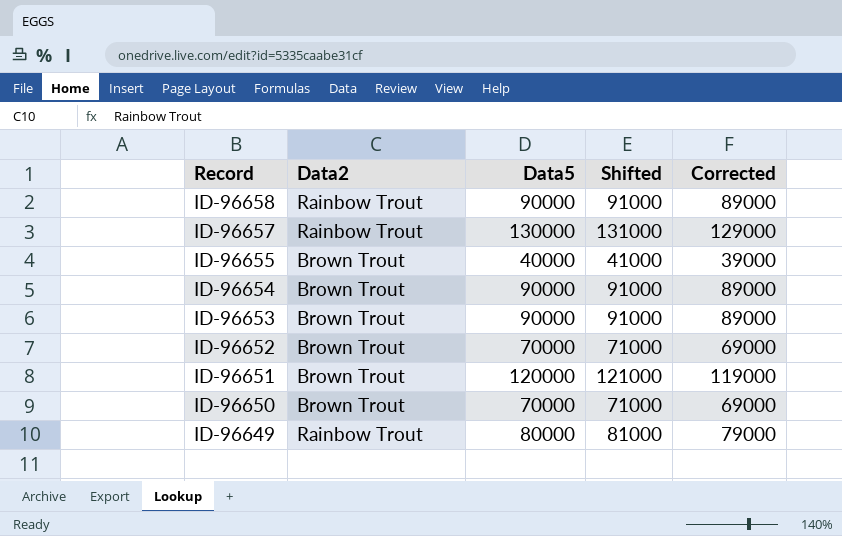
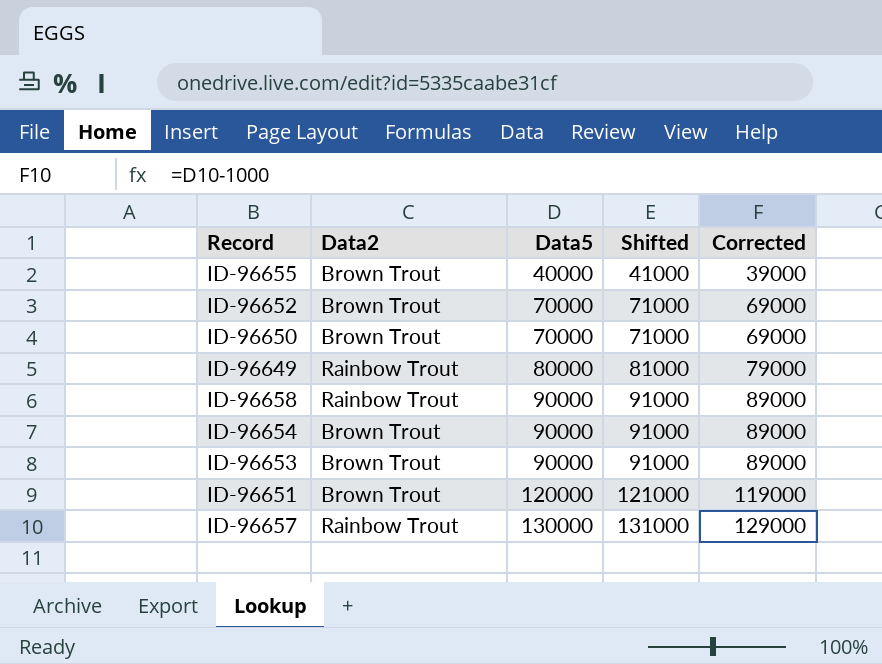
row order: Record descending -> Data5 ascending

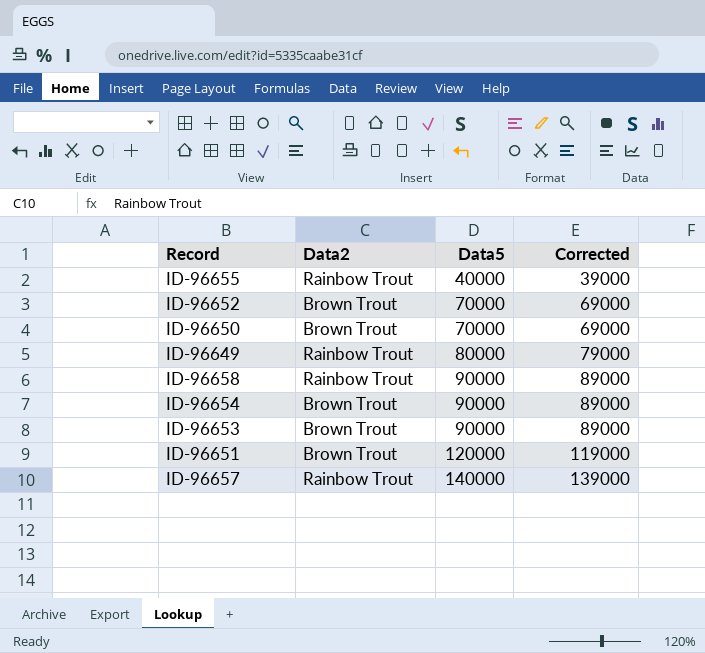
column Shifted | formula: [Data5] + 1000 -> none
ID-96655 | Data2: Brown Trout -> Rainbow Trout
ID-96657 | Data5: 130000 -> 140000
ID-96657 | Corrected: 129000 -> 139000

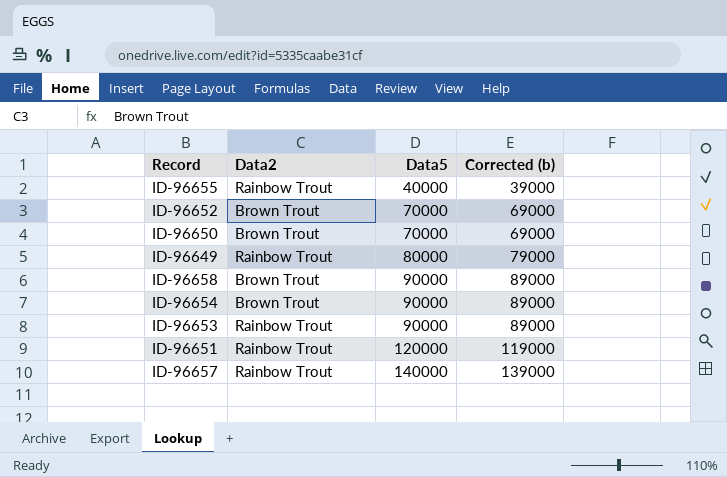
column name: Corrected -> Corrected (b)
ID-96658 | Data2: Rainbow Trout -> Brown Trout
ID-96653 | Data2: Brown Trout -> Rainbow Trout
ID-96651 | Data2: Brown Trout -> Rainbow Trout

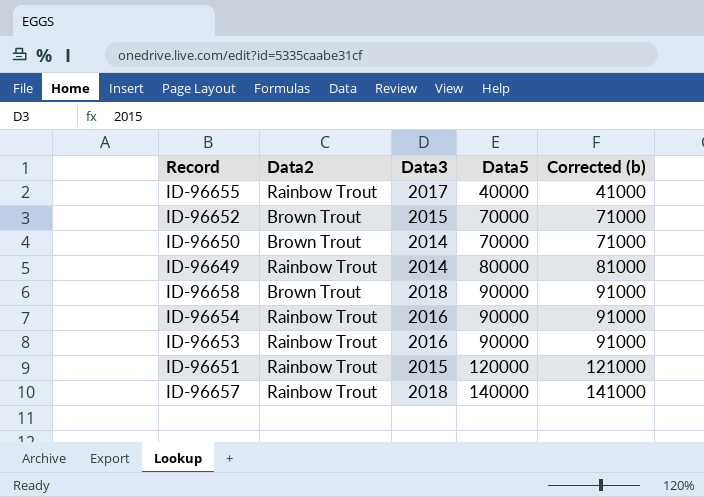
column Data3 | position: none -> 3
column Corrected (b) | formula: [Data5] - 1000 -> [Data5] + 1000
ID-96654 | Data2: Brown Trout -> Rainbow Trout

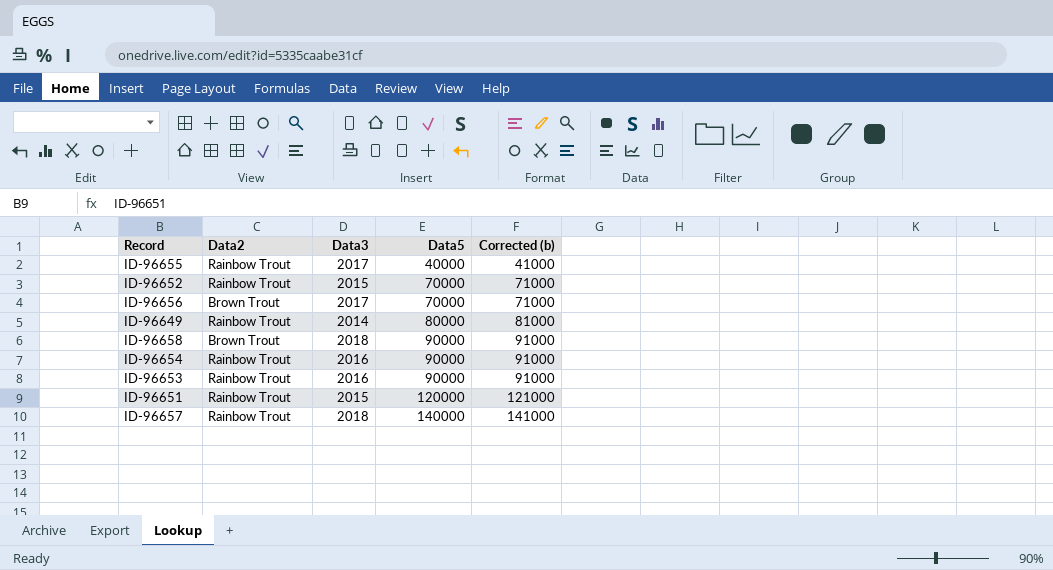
row ID-96650: Brown Trout | 2014 | 70000 | 71000 -> none
ID-96652 | Data2: Brown Trout -> Rainbow Trout
row ID-96656: none -> Brown Trout | 2017 | 70000 | 71000

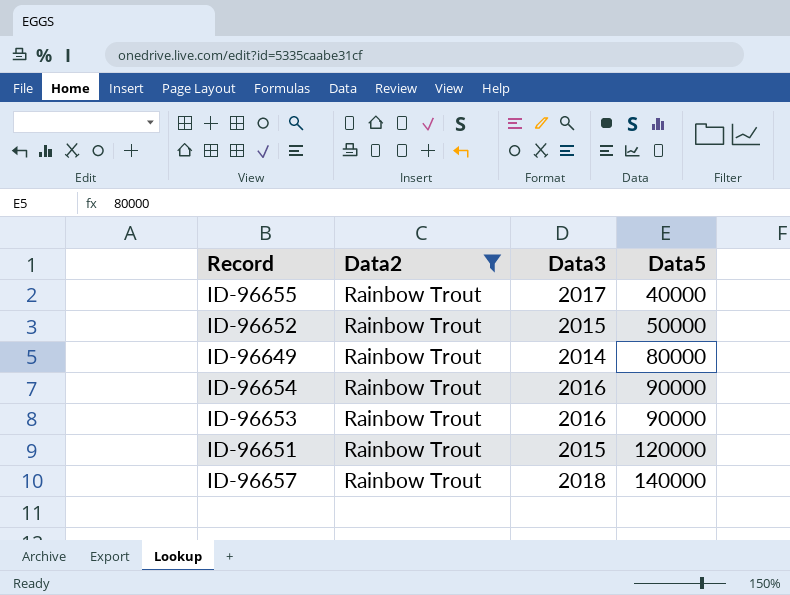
filter: none -> Data2 = Rainbow Trout
column Corrected (b) | formula: [Data5] + 1000 -> none
ID-96652 | Data5: 70000 -> 50000

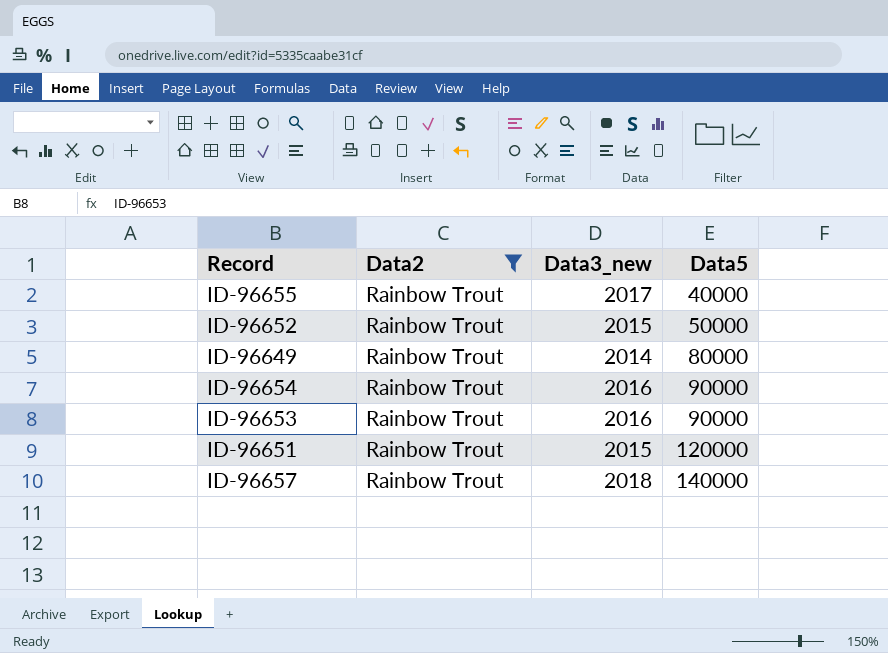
column name: Data3 -> Data3_new

